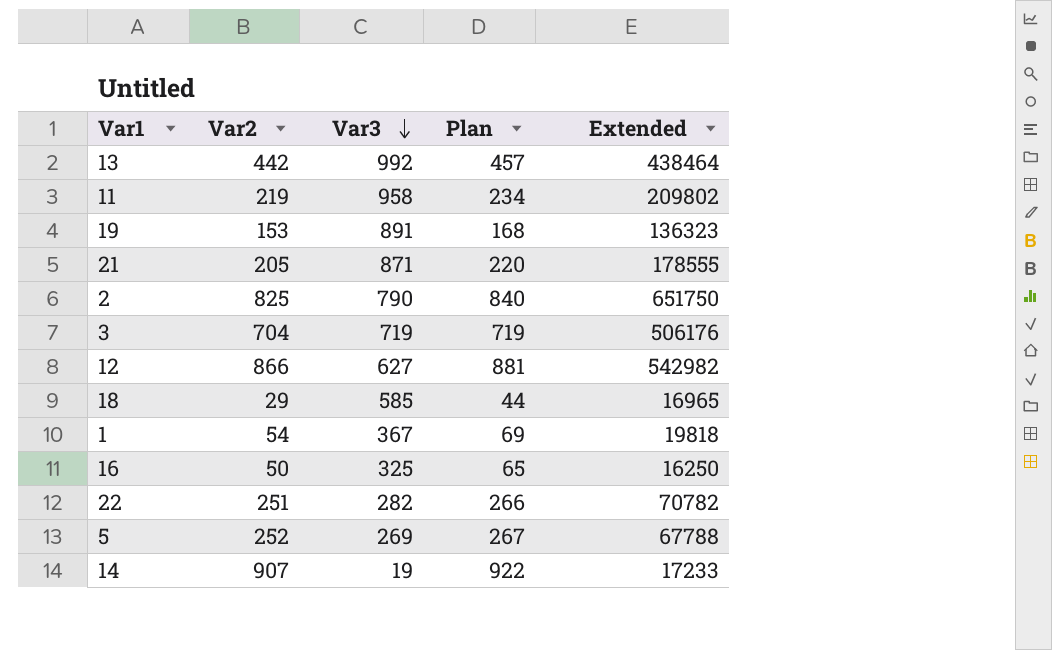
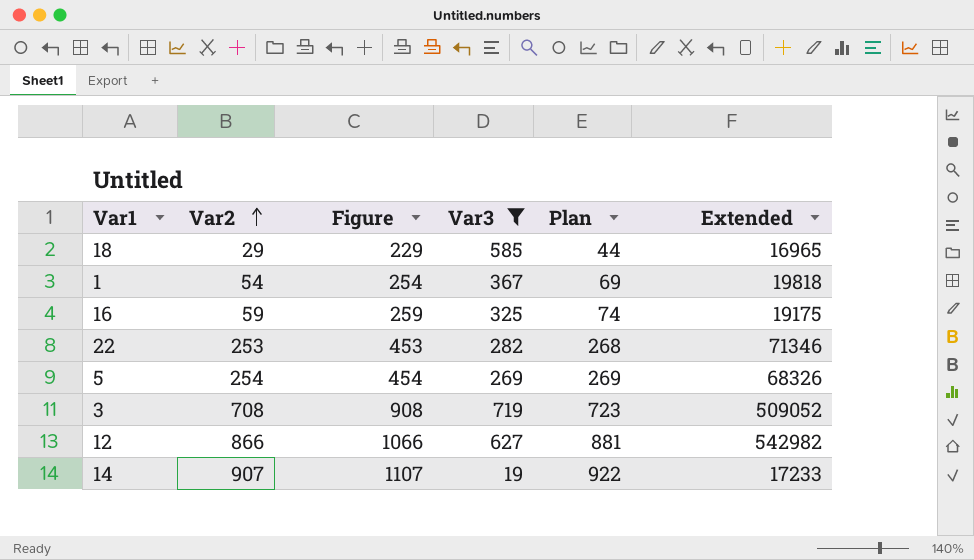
filter: none -> Var3 <= 719
row order: Var3 descending -> Var2 ascending
column Figure | formula: none -> [Var2] + 200
16 | Var2: 50 -> 59
16 | Plan: 65 -> 74
16 | Extended: 16250 -> 19175
22 | Var2: 251 -> 253
22 | Plan: 266 -> 268
22 | Extended: 70782 -> 71346
5 | Var2: 252 -> 254
5 | Plan: 267 -> 269
5 | Extended: 67788 -> 68326
3 | Var2: 704 -> 708
3 | Plan: 719 -> 723
3 | Extended: 506176 -> 509052

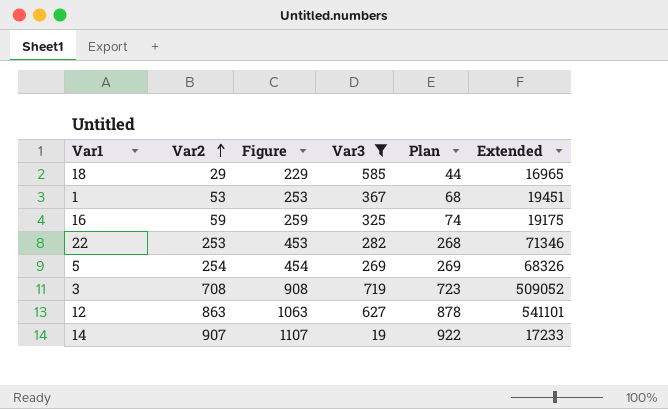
1 | Var2: 54 -> 53
1 | Figure: 254 -> 253
1 | Plan: 69 -> 68
1 | Extended: 19818 -> 19451
12 | Var2: 866 -> 863
12 | Figure: 1066 -> 1063
12 | Plan: 881 -> 878
12 | Extended: 542982 -> 541101

